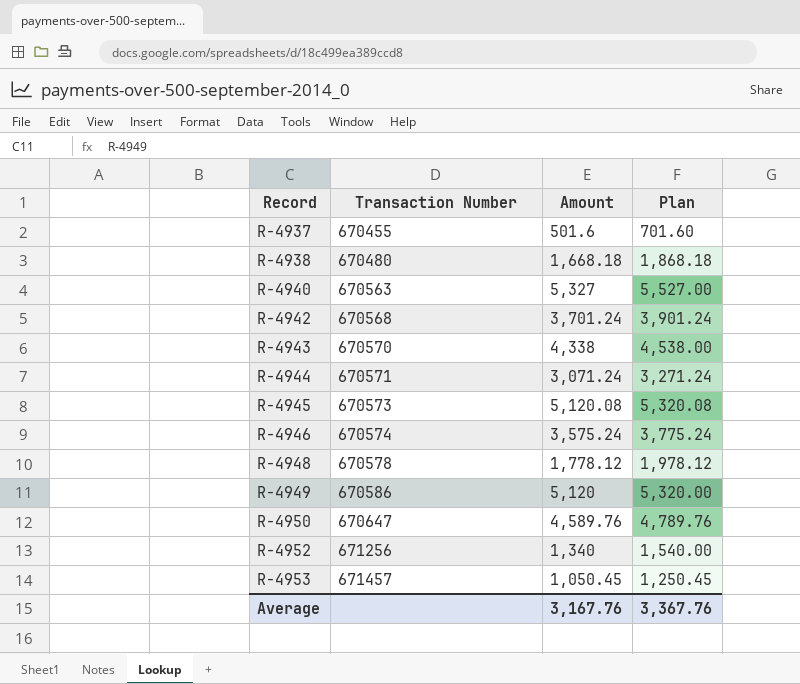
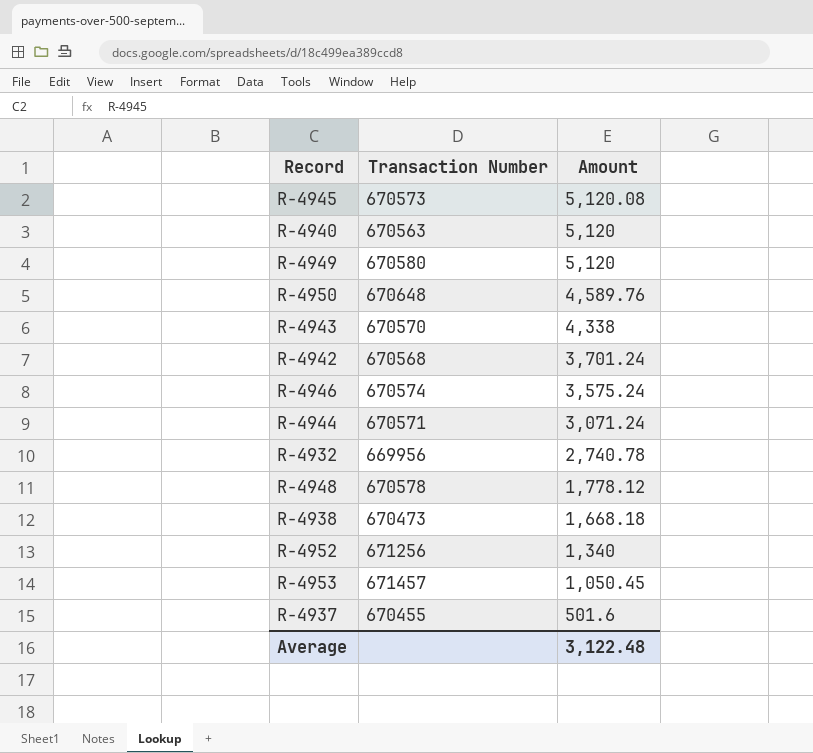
row order: Record ascending -> Amount descending
column Plan | formula: [Amount] + 200 -> none
R-4940 | Amount: 5,327 -> 5,120
R-4949 | Transaction Number: 670586 -> 670580
R-4950 | Transaction Number: 670647 -> 670648
row R-4932: none -> 669956 | 2,740.78
R-4938 | Transaction Number: 670480 -> 670473
Average | Amount: 3,167.76 -> 3,122.48

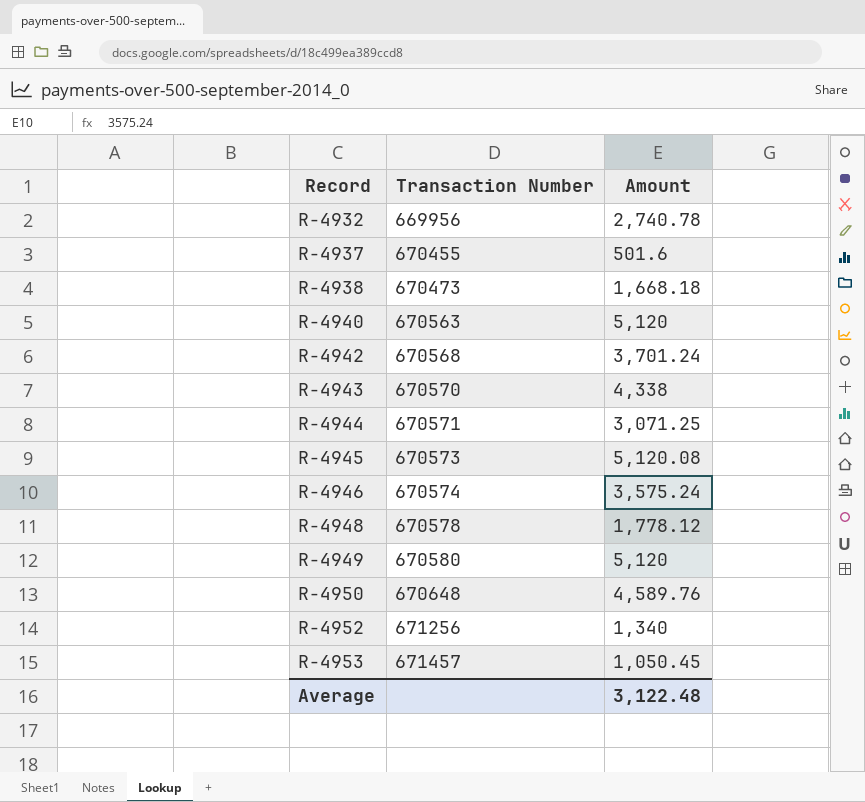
row order: Amount descending -> Record ascending
R-4944 | Amount: 3,071.24 -> 3,071.25

